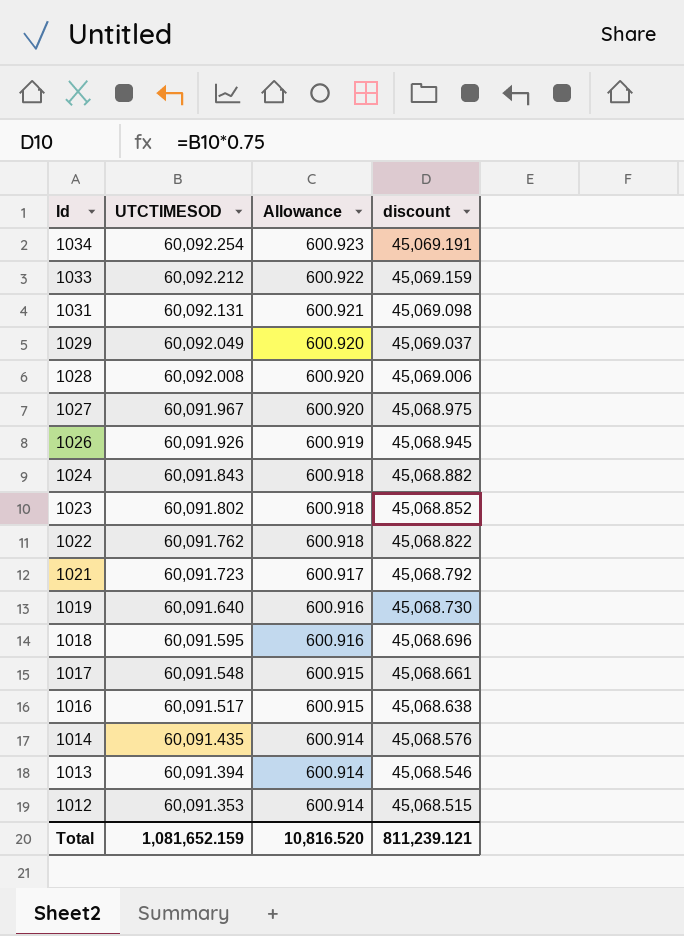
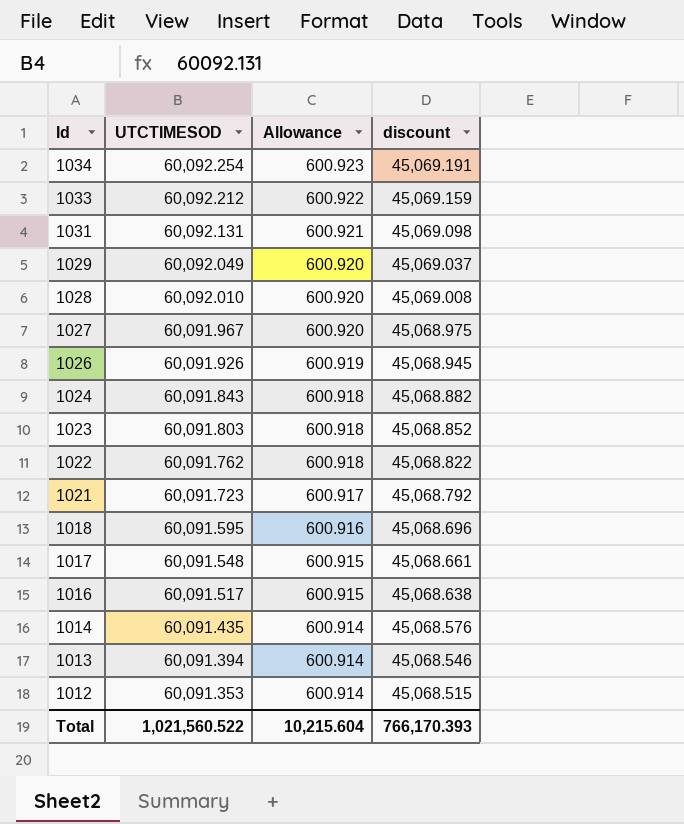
row 1019: 60,091.640 | 600.916 | 45,068.730 -> none
1028 | UTCTIMESOD: 60,092.008 -> 60,092.010
1028 | discount: 45,069.006 -> 45,069.008
1023 | UTCTIMESOD: 60,091.802 -> 60,091.803
Total | UTCTIMESOD: 1,081,652.159 -> 1,021,560.522
Total | Allowance: 10,816.520 -> 10,215.604
Total | discount: 811,239.121 -> 766,170.393

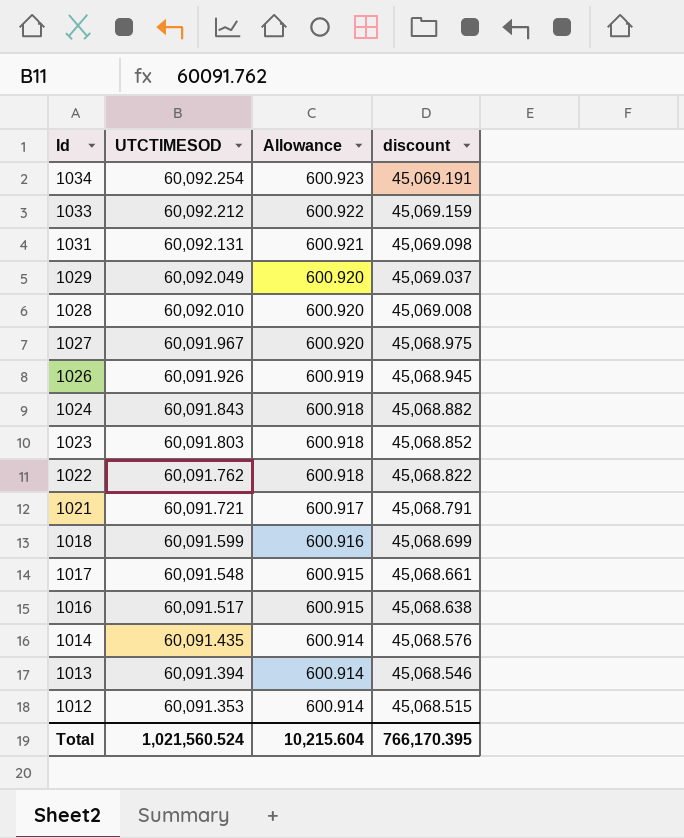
1021 | UTCTIMESOD: 60,091.723 -> 60,091.721
1021 | discount: 45,068.792 -> 45,068.791
1018 | UTCTIMESOD: 60,091.595 -> 60,091.599
1018 | discount: 45,068.696 -> 45,068.699
Total | UTCTIMESOD: 1,021,560.522 -> 1,021,560.524
Total | discount: 766,170.393 -> 766,170.395

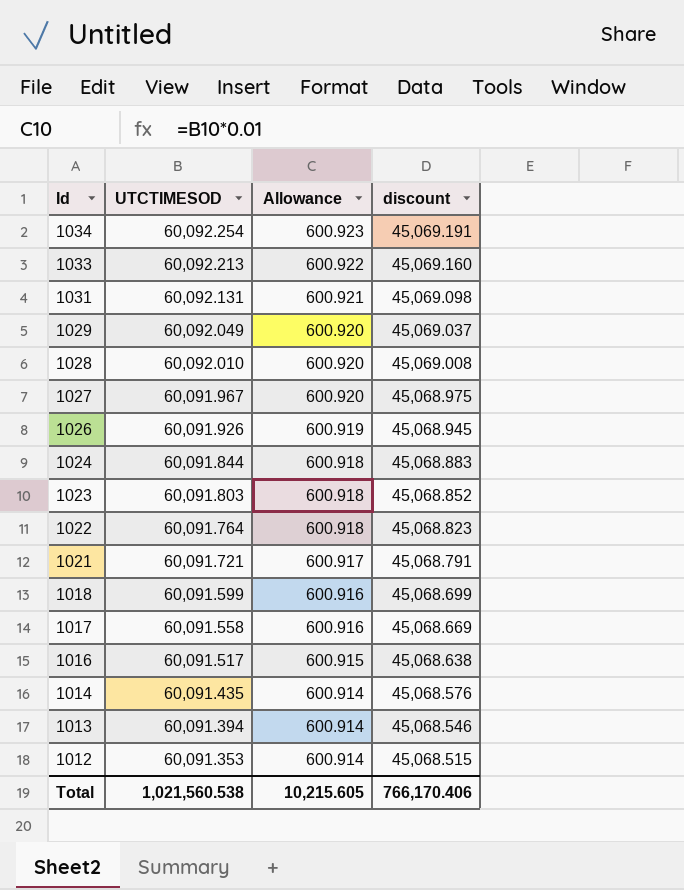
1033 | UTCTIMESOD: 60,092.212 -> 60,092.213
1033 | discount: 45,069.159 -> 45,069.160
1024 | UTCTIMESOD: 60,091.843 -> 60,091.844
1024 | discount: 45,068.882 -> 45,068.883
1022 | UTCTIMESOD: 60,091.762 -> 60,091.764
1022 | discount: 45,068.822 -> 45,068.823
1017 | UTCTIMESOD: 60,091.548 -> 60,091.558
1017 | Allowance: 600.915 -> 600.916
1017 | discount: 45,068.661 -> 45,068.669
Total | UTCTIMESOD: 1,021,560.524 -> 1,021,560.538
Total | Allowance: 10,215.604 -> 10,215.605
Total | discount: 766,170.395 -> 766,170.406

